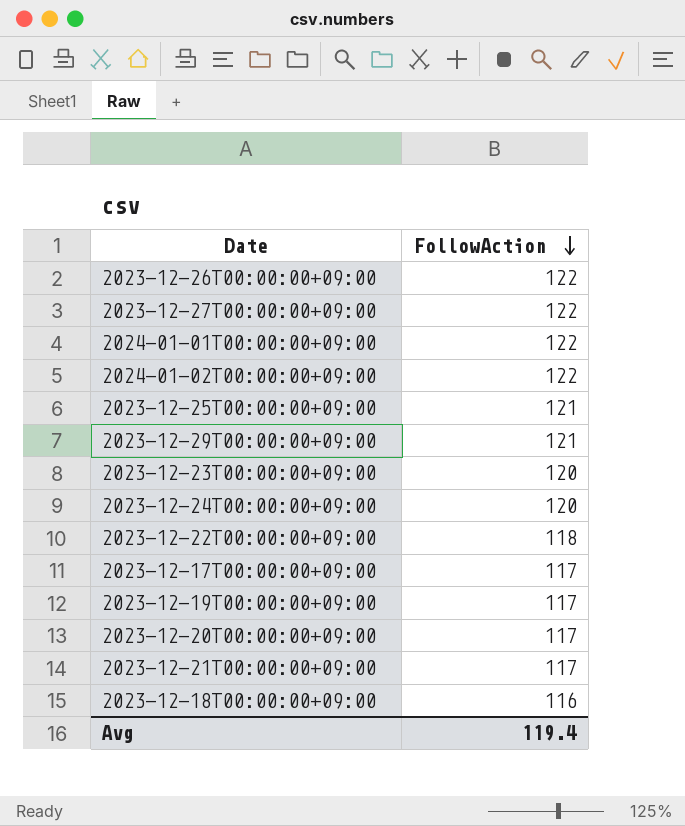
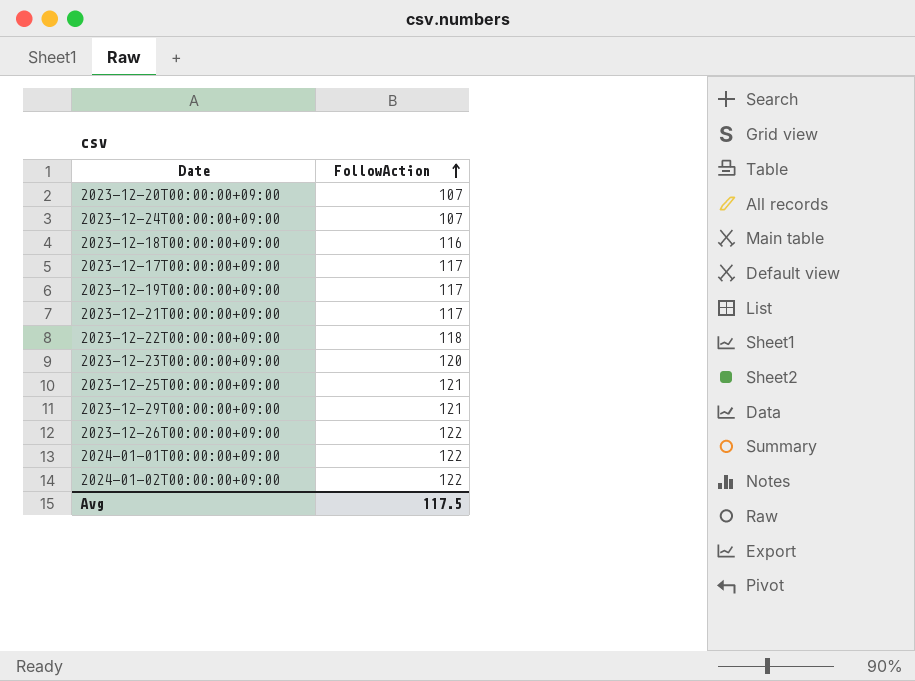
row order: FollowAction descending -> FollowAction ascending
row 2023-12-27T00:00:00+09:00: 122 -> none
2023-12-20T00:00:00+09:00 | FollowAction: 117 -> 107
2023-12-24T00:00:00+09:00 | FollowAction: 120 -> 107
Avg | FollowAction: 119.4 -> 117.5

